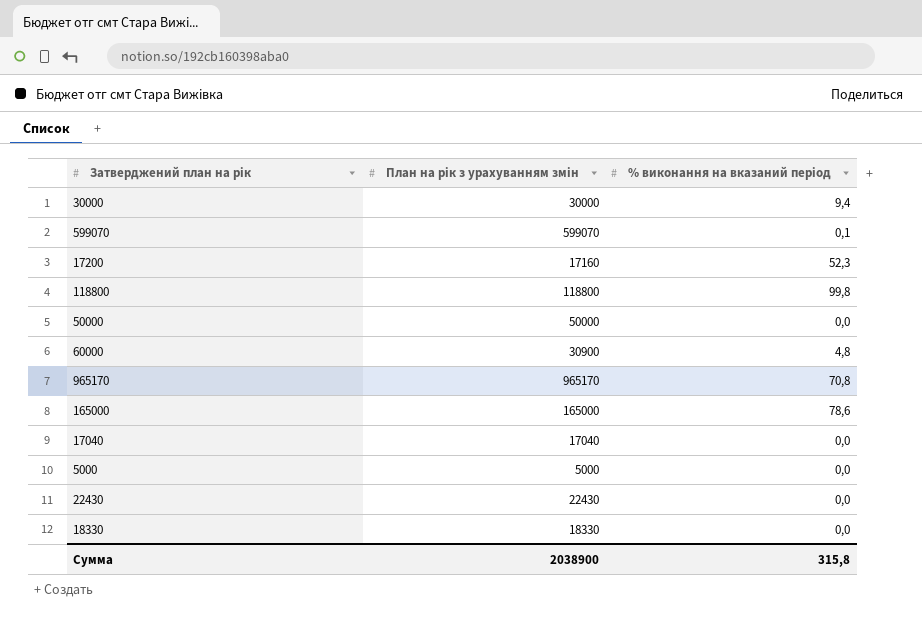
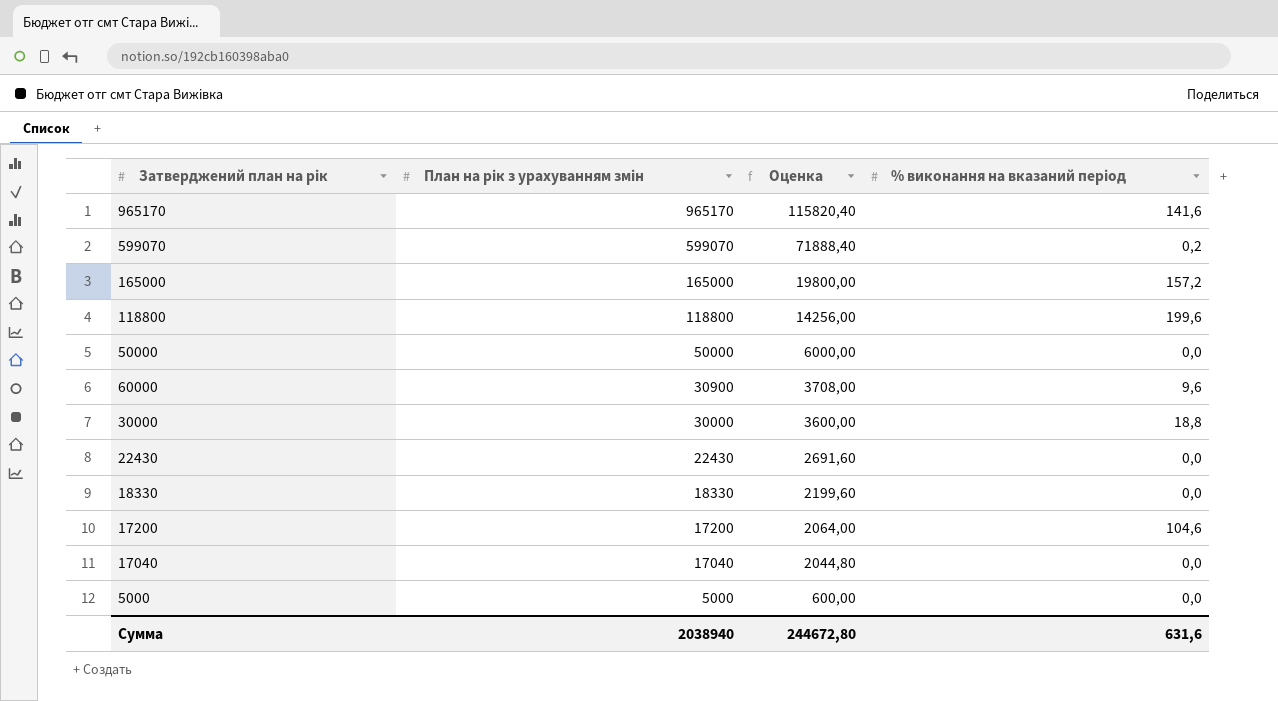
row order: none -> План на рік з урахуванням змін descending
column Оценка | formula: none -> [План на рік з урахуванням змін] * 0,12
965170 | % виконання на вказаний період: 70,8 -> 141,6
599070 | % виконання на вказаний період: 0,1 -> 0,2
165000 | % виконання на вказаний період: 78,6 -> 157,2
118800 | % виконання на вказаний період: 99,8 -> 199,6
60000 | % виконання на вказаний період: 4,8 -> 9,6
30000 | % виконання на вказаний період: 9,4 -> 18,8
17200 | План на рік з урахуванням змін: 17160 -> 17200
17200 | % виконання на вказаний період: 52,3 -> 104,6
Сумма | План на рік з урахуванням змін: 2038900 -> 2038940
Сумма | % виконання на вказаний період: 315,8 -> 631,6

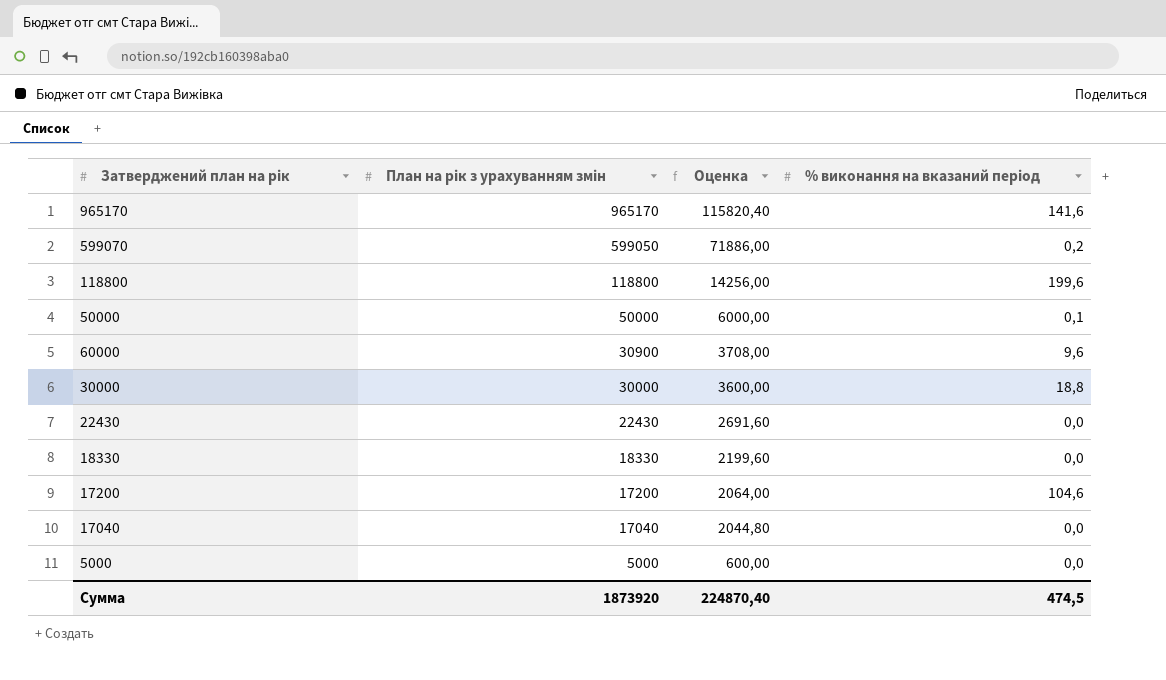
row 165000: 165000 | 19800,00 | 157,2 -> none
599070 | План на рік з урахуванням змін: 599070 -> 599050
599070 | Оценка: 71888,40 -> 71886,00
50000 | % виконання на вказаний період: 0,0 -> 0,1
Сумма | План на рік з урахуванням змін: 2038940 -> 1873920
Сумма | Оценка: 244672,80 -> 224870,40
Сумма | % виконання на вказаний період: 631,6 -> 474,5

